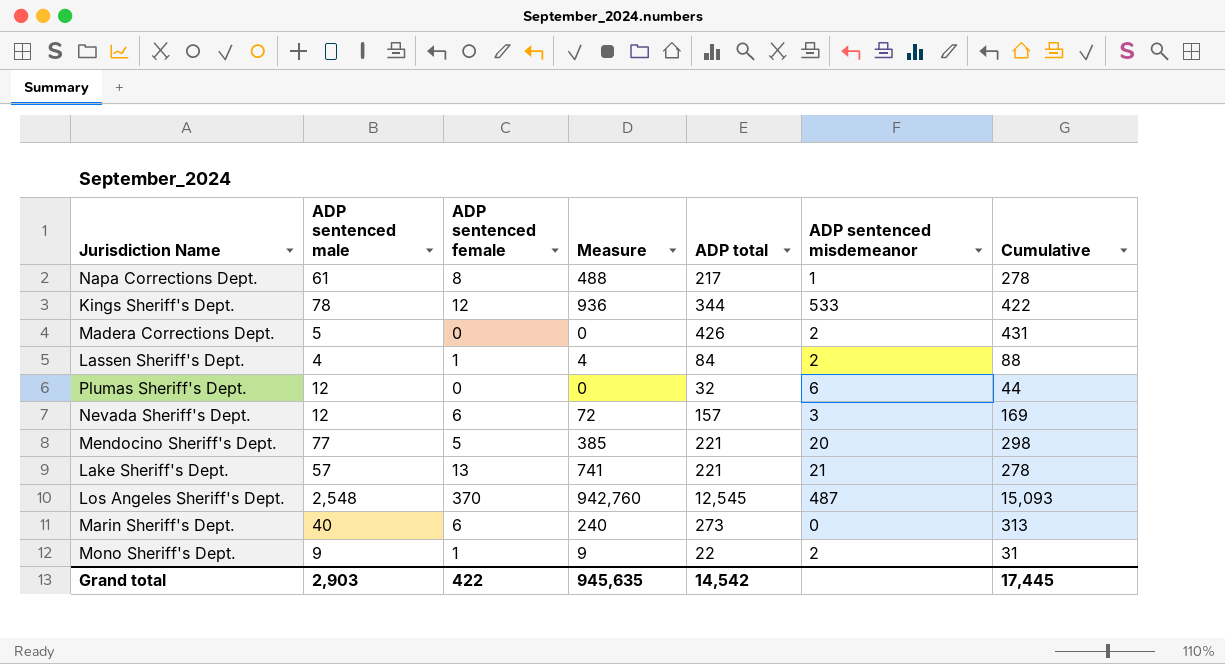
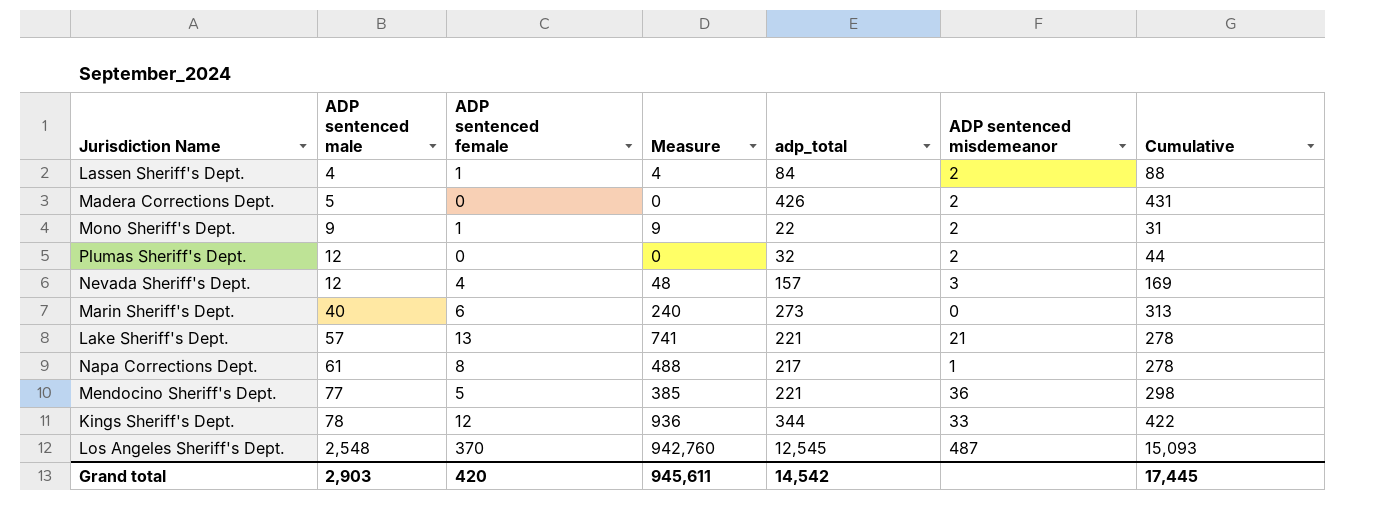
row order: none -> ADP sentenced male ascending
column name: ADP total -> adp_total
Plumas Sheriff's Dept. | ADP sentenced misdemeanor: 6 -> 2
Nevada Sheriff's Dept. | ADP sentenced female: 6 -> 4
Nevada Sheriff's Dept. | Measure: 72 -> 48
Mendocino Sheriff's Dept. | ADP sentenced misdemeanor: 20 -> 36
Kings Sheriff's Dept. | ADP sentenced misdemeanor: 533 -> 33
Grand total | ADP sentenced female: 422 -> 420
Grand total | Measure: 945,635 -> 945,611

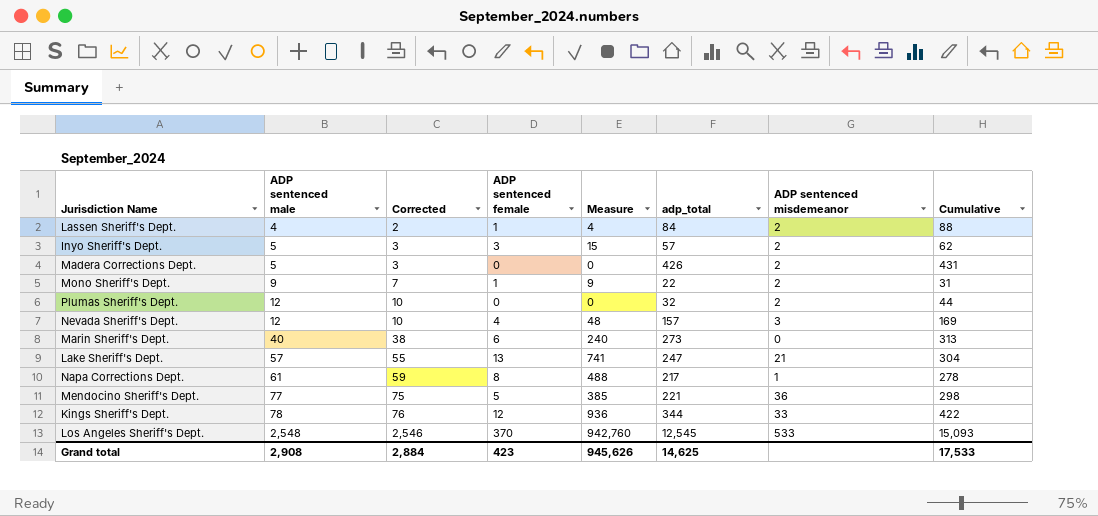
column Corrected | formula: none -> [ADP sentenced male] - 2
row Inyo Sheriff's Dept.: none -> 5 | 3 | 3 | 15 | 57 | 2 | 62
Lake Sheriff's Dept. | adp_total: 221 -> 247
Lake Sheriff's Dept. | Cumulative: 278 -> 304
Los Angeles Sheriff's Dept. | ADP sentenced misdemeanor: 487 -> 533
Grand total | ADP sentenced male: 2,903 -> 2,908
Grand total | ADP sentenced female: 420 -> 423
Grand total | Measure: 945,611 -> 945,626
Grand total | adp_total: 14,542 -> 14,625
Grand total | Cumulative: 17,445 -> 17,533

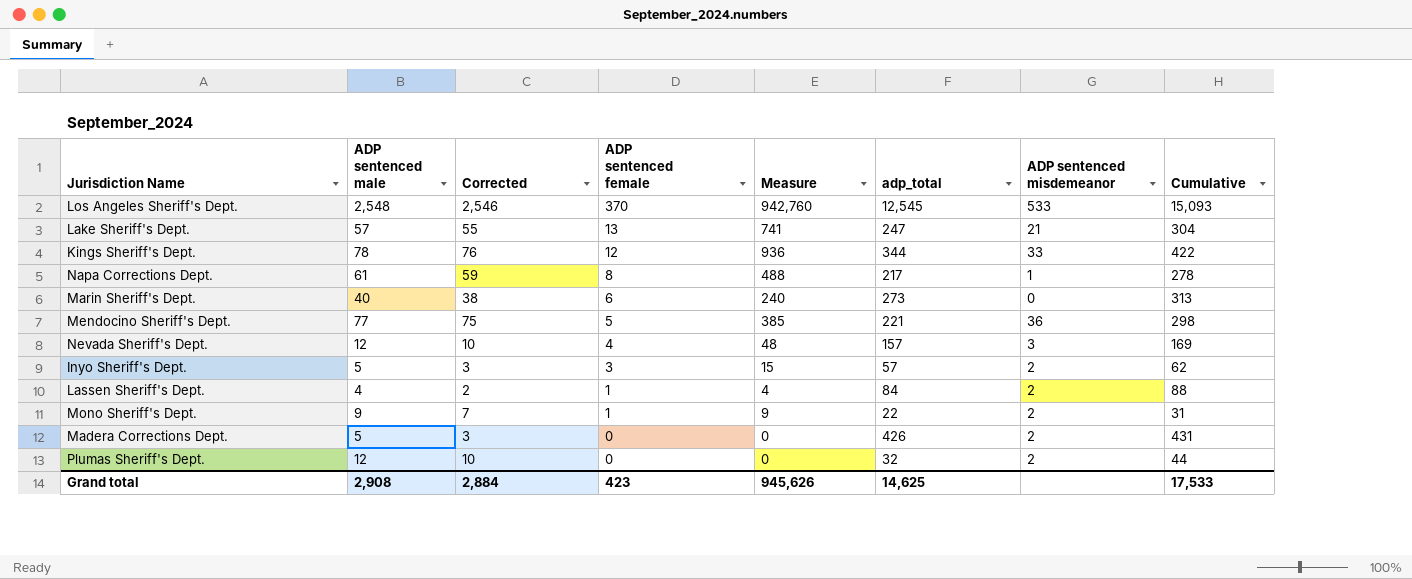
row order: ADP sentenced male ascending -> ADP sentenced female descending

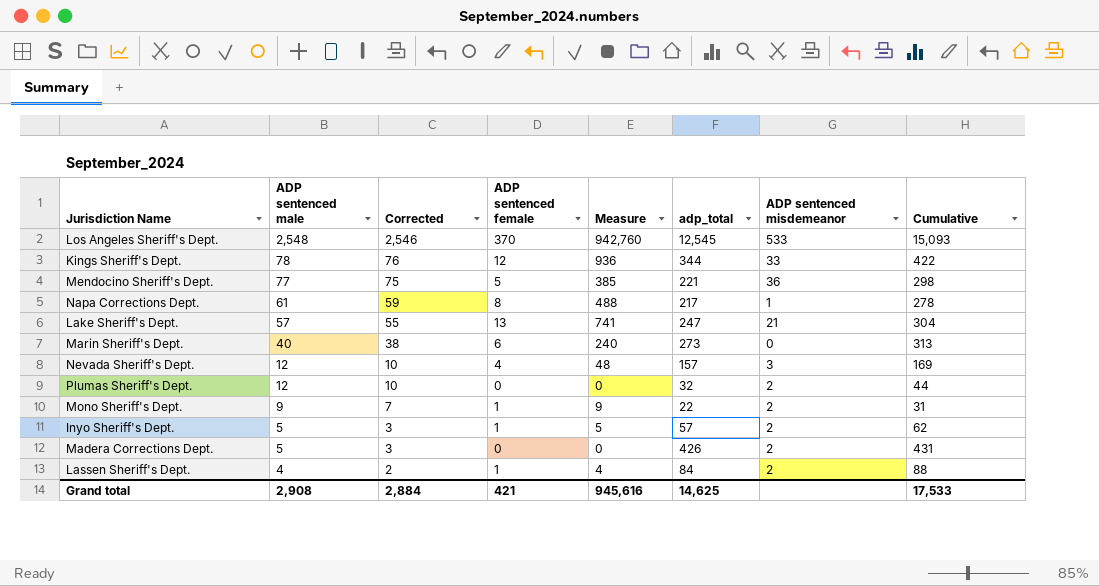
row order: ADP sentenced female descending -> ADP sentenced male descending
Inyo Sheriff's Dept. | ADP sentenced female: 3 -> 1
Inyo Sheriff's Dept. | Measure: 15 -> 5
Grand total | ADP sentenced female: 423 -> 421
Grand total | Measure: 945,626 -> 945,616

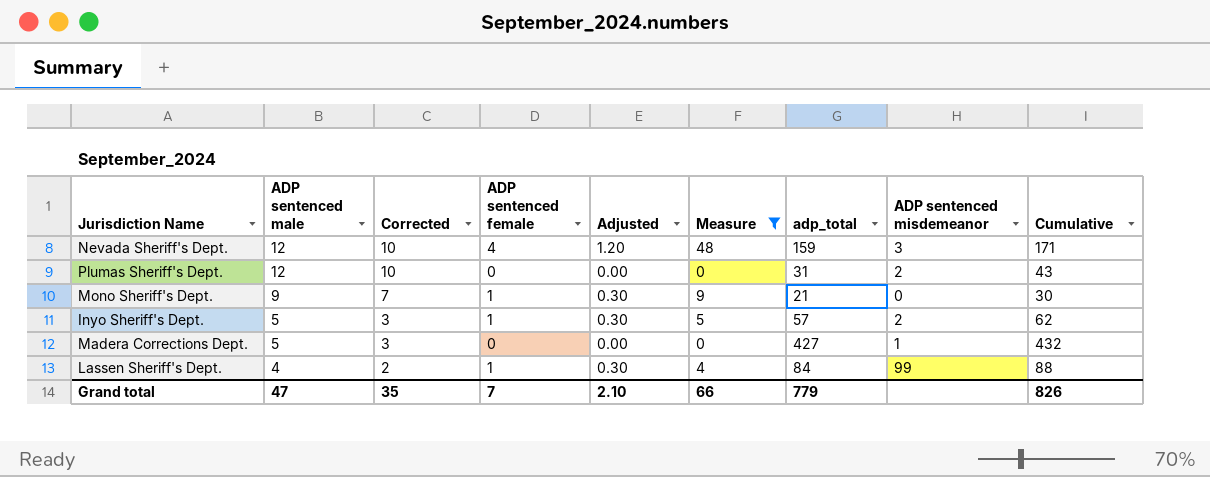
filter: none -> Measure <= 48
column Adjusted | formula: none -> [ADP sentenced female] * 0.3
Nevada Sheriff's Dept. | adp_total: 157 -> 159
Nevada Sheriff's Dept. | Cumulative: 169 -> 171
Plumas Sheriff's Dept. | adp_total: 32 -> 31
Plumas Sheriff's Dept. | Cumulative: 44 -> 43
Mono Sheriff's Dept. | adp_total: 22 -> 21
Mono Sheriff's Dept. | ADP sentenced misdemeanor: 2 -> 0
Mono Sheriff's Dept. | Cumulative: 31 -> 30
Madera Corrections Dept. | adp_total: 426 -> 427
Madera Corrections Dept. | ADP sentenced misdemeanor: 2 -> 1
Madera Corrections Dept. | Cumulative: 431 -> 432
Lassen Sheriff's Dept. | ADP sentenced misdemeanor: 2 -> 99
Grand total | ADP sentenced male: 2,908 -> 47
Grand total | Corrected: 2,884 -> 35
Grand total | ADP sentenced female: 421 -> 7
Grand total | Measure: 945,616 -> 66
Grand total | adp_total: 14,625 -> 779
Grand total | Cumulative: 17,533 -> 826

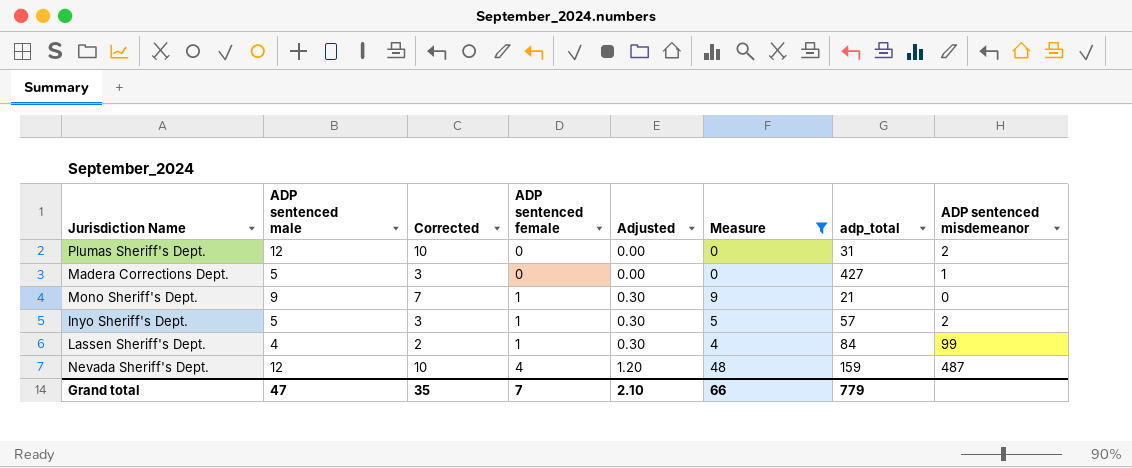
row order: ADP sentenced male descending -> ADP sentenced female ascending
column Cumulative | formula: [ADP sentenced male] + [adp_total] -> none
Nevada Sheriff's Dept. | ADP sentenced misdemeanor: 3 -> 487

